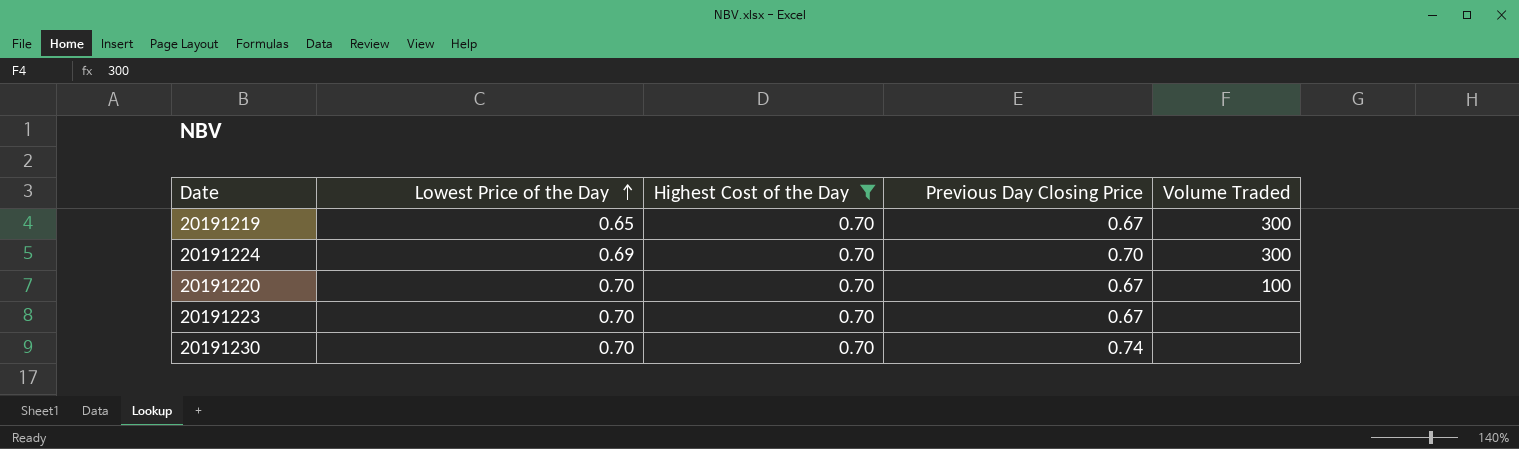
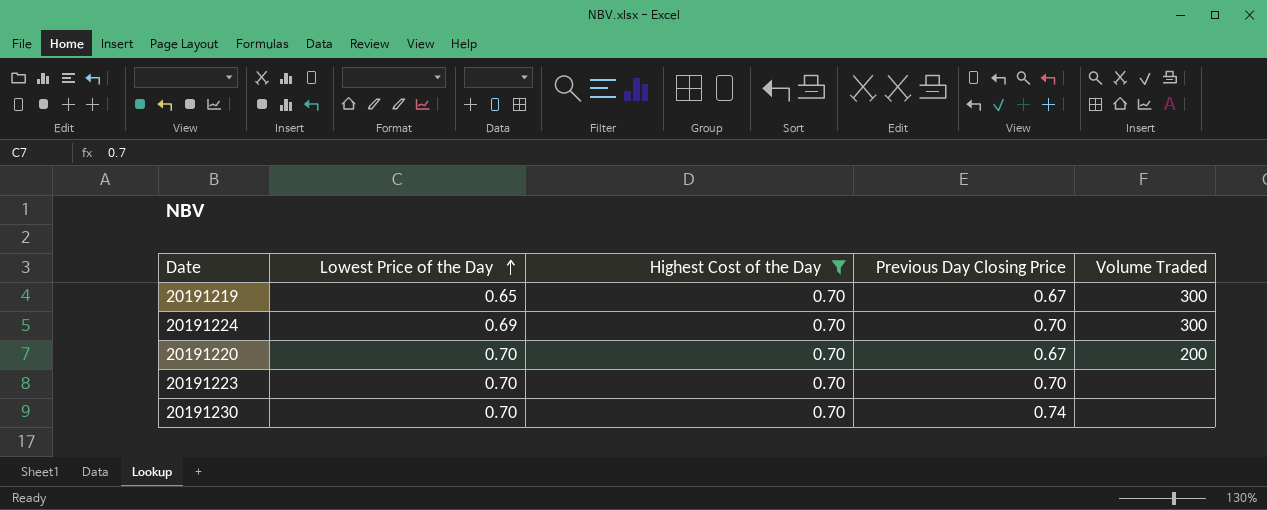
20191220 | Volume Traded: 100 -> 200
20191223 | Previous Day Closing Price: 0.67 -> 0.70

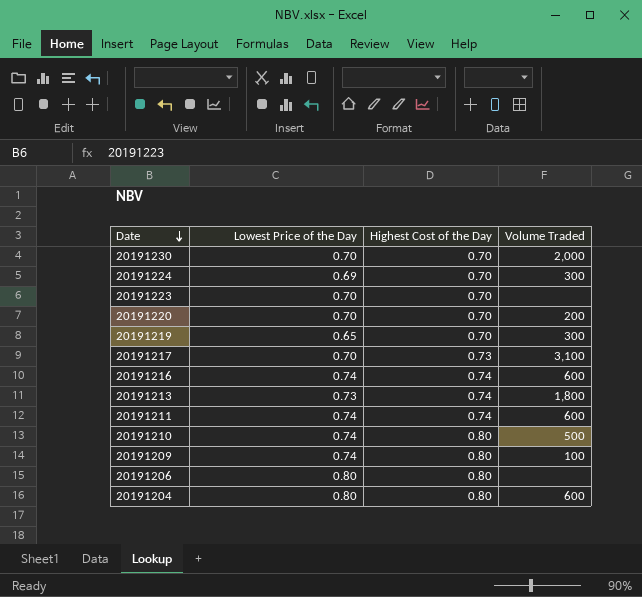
filter: Highest Cost of the Day = 0.70 -> none
row order: Lowest Price of the Day ascending -> Date descending
column Previous Day Closing Price | position: 4 -> none
20191230 | Volume Traded: none -> 2,000

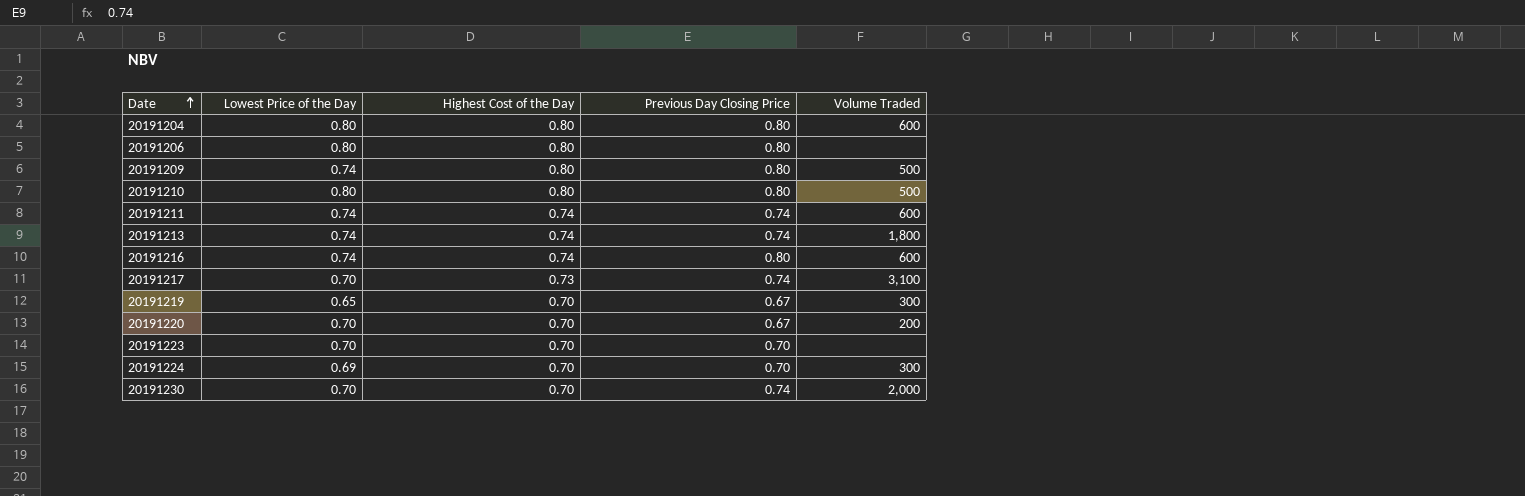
row order: Date descending -> Date ascending
column Previous Day Closing Price | position: none -> 4
20191209 | Volume Traded: 100 -> 500
20191210 | Lowest Price of the Day: 0.74 -> 0.80
20191213 | Lowest Price of the Day: 0.73 -> 0.74

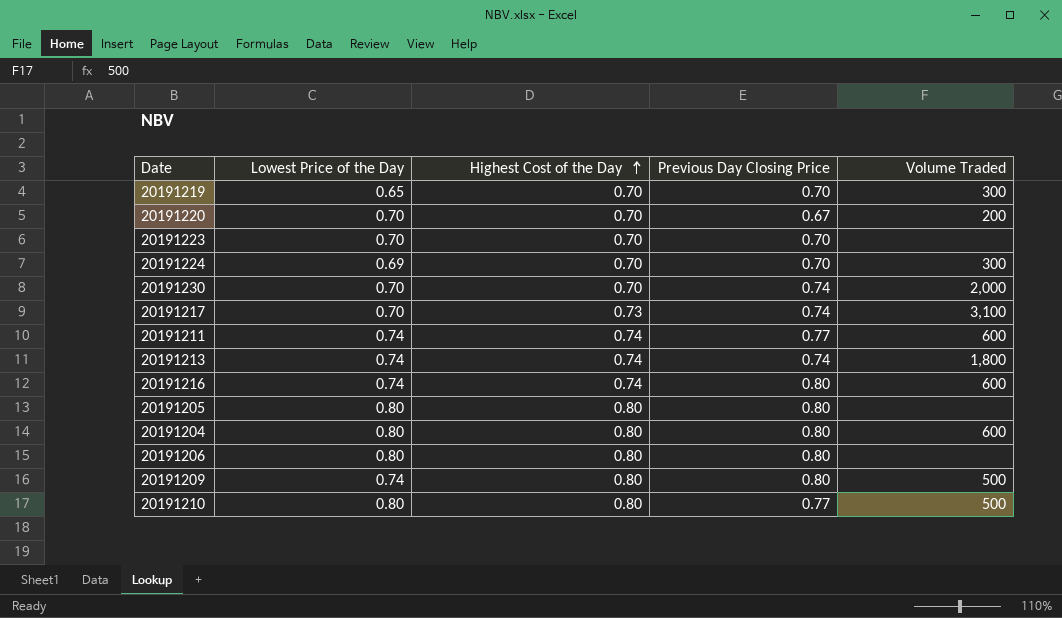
row order: Date ascending -> Highest Cost of the Day ascending
20191219 | Previous Day Closing Price: 0.67 -> 0.70
20191211 | Previous Day Closing Price: 0.74 -> 0.77
row 20191205: none -> 0.80 | 0.80 | 0.80 | none
20191210 | Previous Day Closing Price: 0.80 -> 0.77

